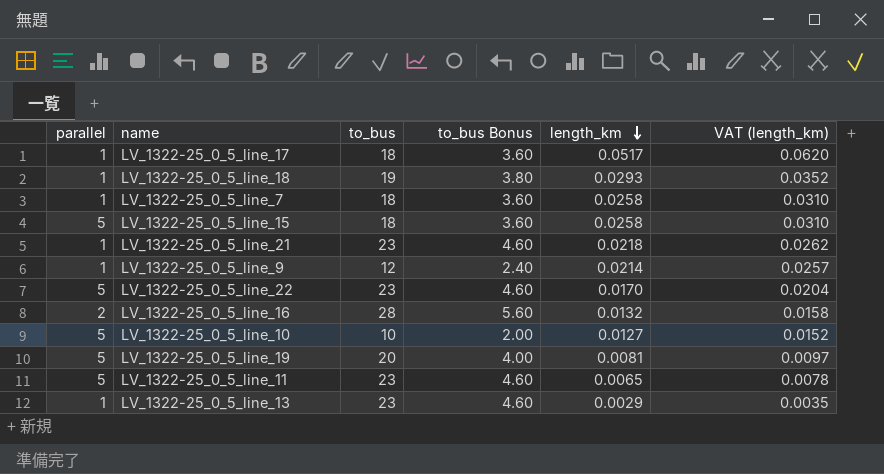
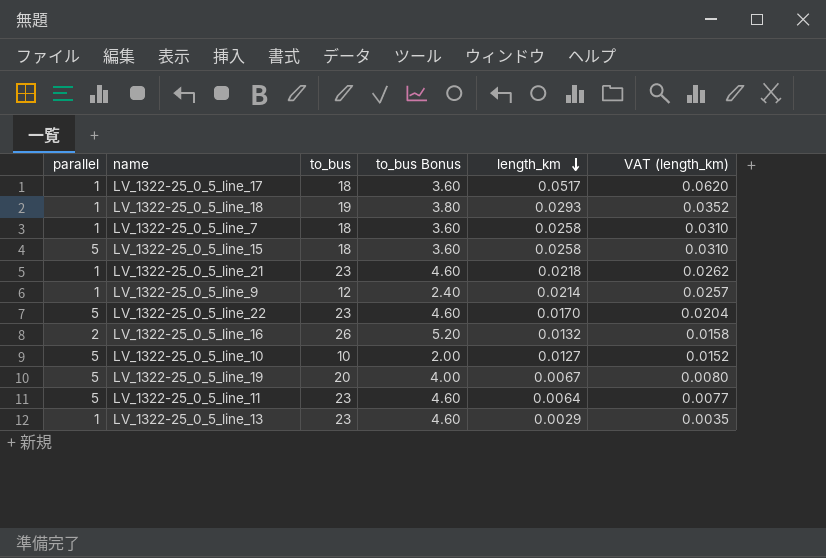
LV_1322-25_0_5_line_16 | to_bus: 28 -> 26
LV_1322-25_0_5_line_16 | to_bus Bonus: 5.60 -> 5.20
LV_1322-25_0_5_line_19 | length_km: 0.0081 -> 0.0067
LV_1322-25_0_5_line_19 | VAT (length_km): 0.0097 -> 0.0080
LV_1322-25_0_5_line_11 | length_km: 0.0065 -> 0.0064
LV_1322-25_0_5_line_11 | VAT (length_km): 0.0078 -> 0.0077

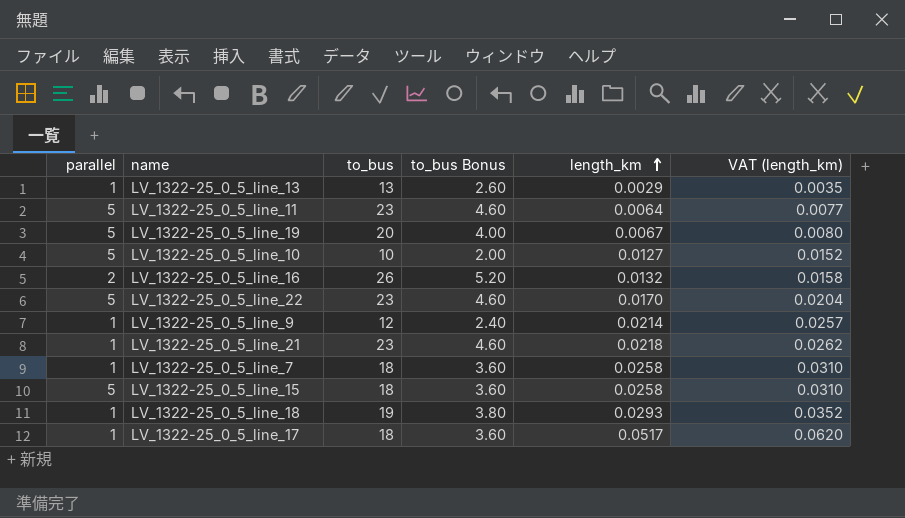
row order: length_km descending -> length_km ascending
LV_1322-25_0_5_line_13 | to_bus: 23 -> 13
LV_1322-25_0_5_line_13 | to_bus Bonus: 4.60 -> 2.60

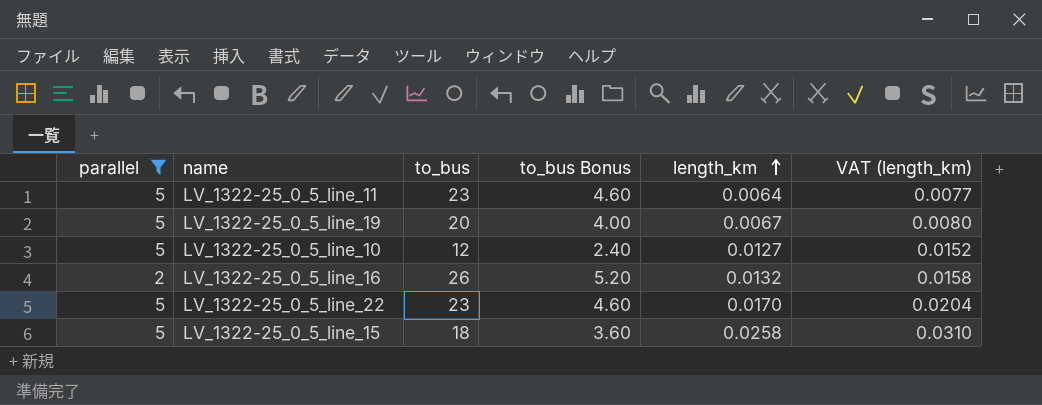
filter: none -> parallel != 1
LV_1322-25_0_5_line_10 | to_bus: 10 -> 12
LV_1322-25_0_5_line_10 | to_bus Bonus: 2.00 -> 2.40

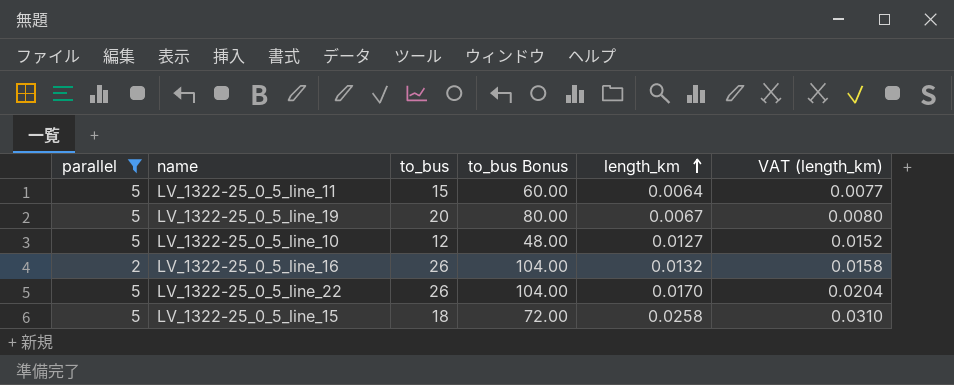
column to_bus Bonus | formula: [to_bus] * 0.2 -> [to_bus] * 4
LV_1322-25_0_5_line_11 | to_bus: 23 -> 15
LV_1322-25_0_5_line_22 | to_bus: 23 -> 26

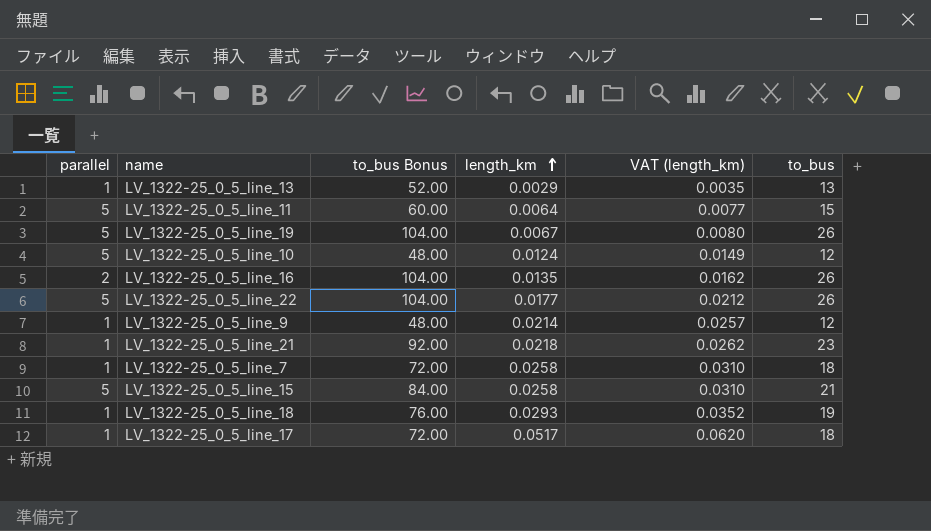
filter: parallel != 1 -> none
column to_bus | position: 3 -> 6
LV_1322-25_0_5_line_19 | to_bus Bonus: 80.00 -> 104.00
LV_1322-25_0_5_line_19 | to_bus: 20 -> 26
LV_1322-25_0_5_line_10 | length_km: 0.0127 -> 0.0124
LV_1322-25_0_5_line_10 | VAT (length_km): 0.0152 -> 0.0149
LV_1322-25_0_5_line_16 | length_km: 0.0132 -> 0.0135
LV_1322-25_0_5_line_16 | VAT (length_km): 0.0158 -> 0.0162
LV_1322-25_0_5_line_22 | length_km: 0.0170 -> 0.0177
LV_1322-25_0_5_line_22 | VAT (length_km): 0.0204 -> 0.0212
LV_1322-25_0_5_line_15 | to_bus Bonus: 72.00 -> 84.00
LV_1322-25_0_5_line_15 | to_bus: 18 -> 21

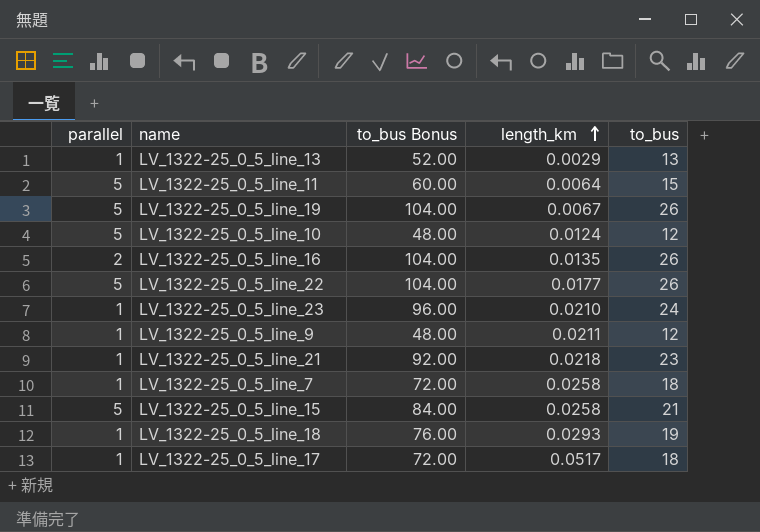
column VAT (length_km) | formula: [length_km] * 1.2 -> none
row LV_1322-25_0_5_line_23: none -> 1 | 96.00 | 0.0210 | 24
LV_1322-25_0_5_line_9 | length_km: 0.0214 -> 0.0211

